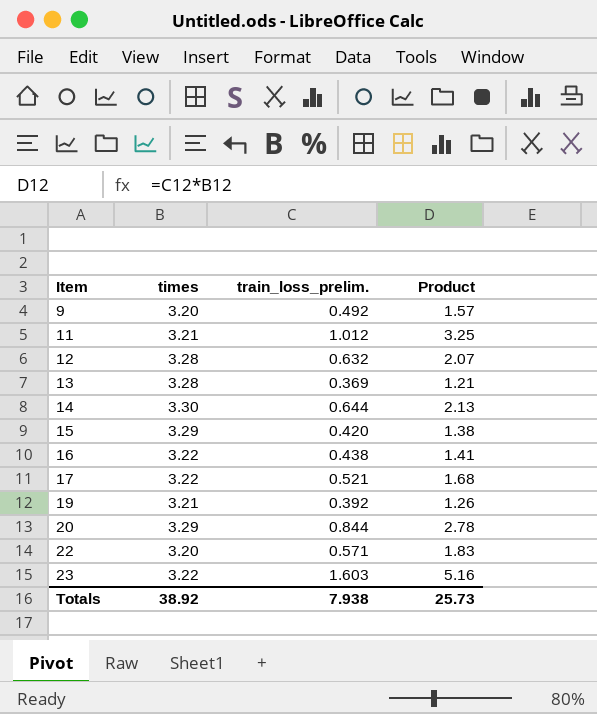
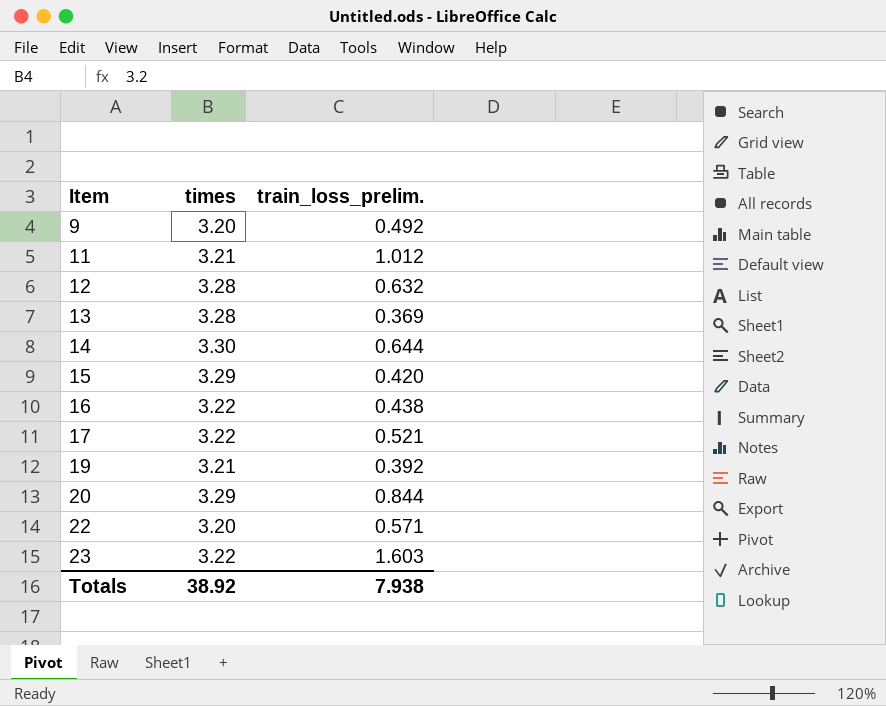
column Product | formula: [times] * [train_loss_prelim.] -> none

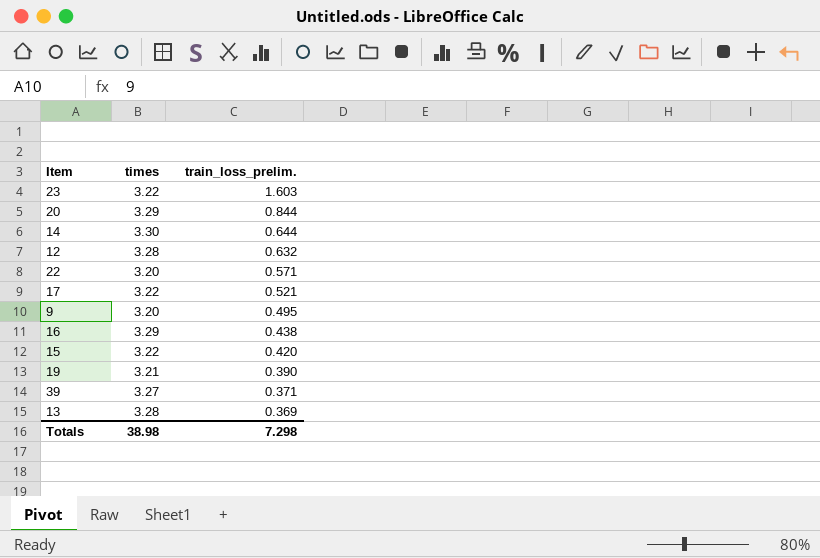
row order: Item ascending -> train_loss_prelim. descending
row 11: 3.21 | 1.012 -> none
9 | train_loss_prelim.: 0.492 -> 0.495
16 | times: 3.22 -> 3.29
15 | times: 3.29 -> 3.22
19 | train_loss_prelim.: 0.392 -> 0.390
row 39: none -> 3.27 | 0.371
Totals | times: 38.92 -> 38.98
Totals | train_loss_prelim.: 7.938 -> 7.298

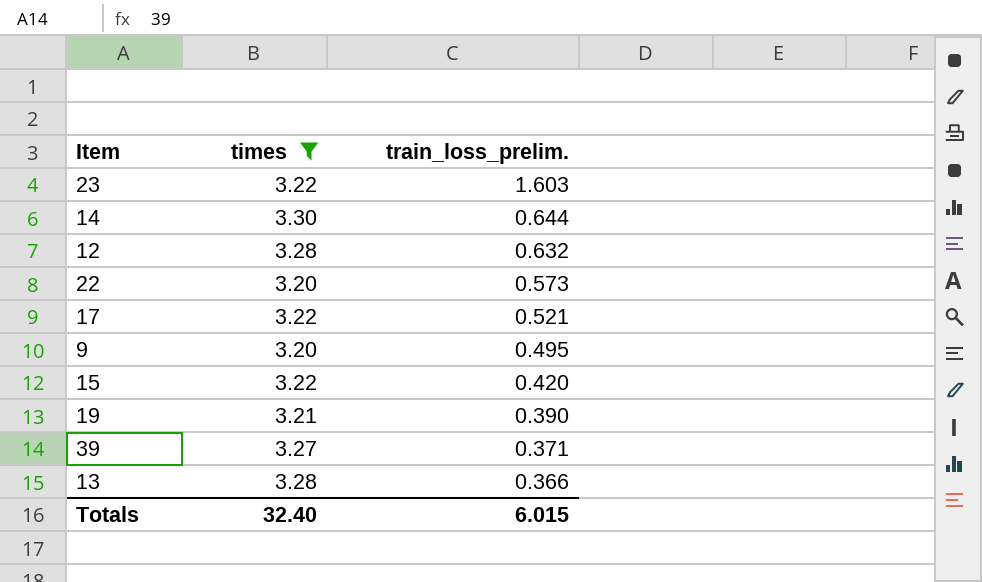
filter: none -> times != 3.29
22 | train_loss_prelim.: 0.571 -> 0.573
13 | train_loss_prelim.: 0.369 -> 0.366
Totals | times: 38.98 -> 32.40
Totals | train_loss_prelim.: 7.298 -> 6.015

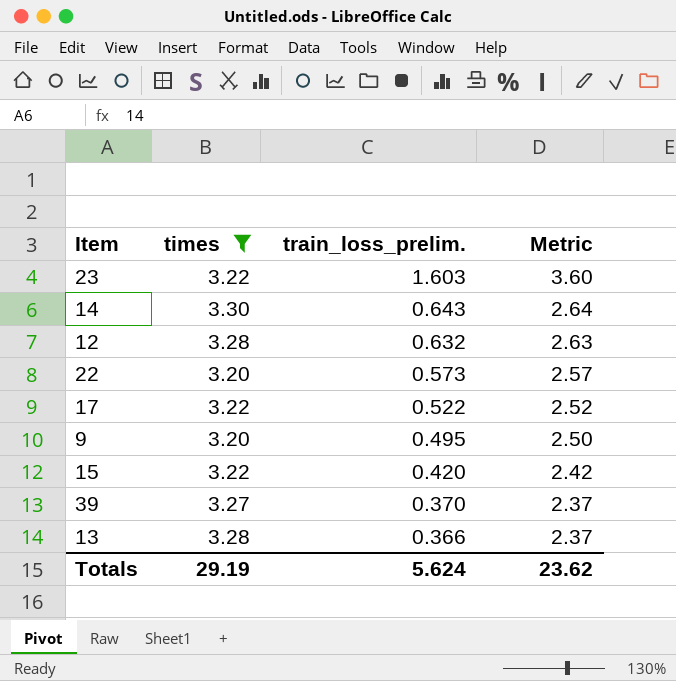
column Metric | formula: none -> [train_loss_prelim.] + 2
row 19: 3.21 | 0.390 -> none
14 | train_loss_prelim.: 0.644 -> 0.643
17 | train_loss_prelim.: 0.521 -> 0.522
39 | train_loss_prelim.: 0.371 -> 0.370
Totals | times: 32.40 -> 29.19
Totals | train_loss_prelim.: 6.015 -> 5.624

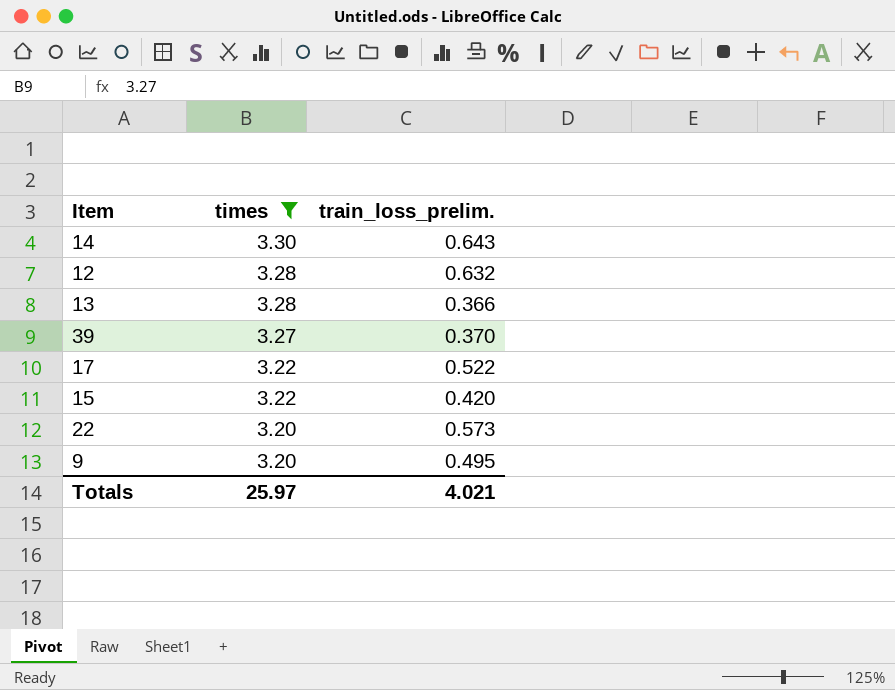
row order: train_loss_prelim. descending -> times descending
column Metric | formula: [train_loss_prelim.] + 2 -> none
row 23: 3.22 | 1.603 | 3.60 -> none
Totals | times: 29.19 -> 25.97
Totals | train_loss_prelim.: 5.624 -> 4.021

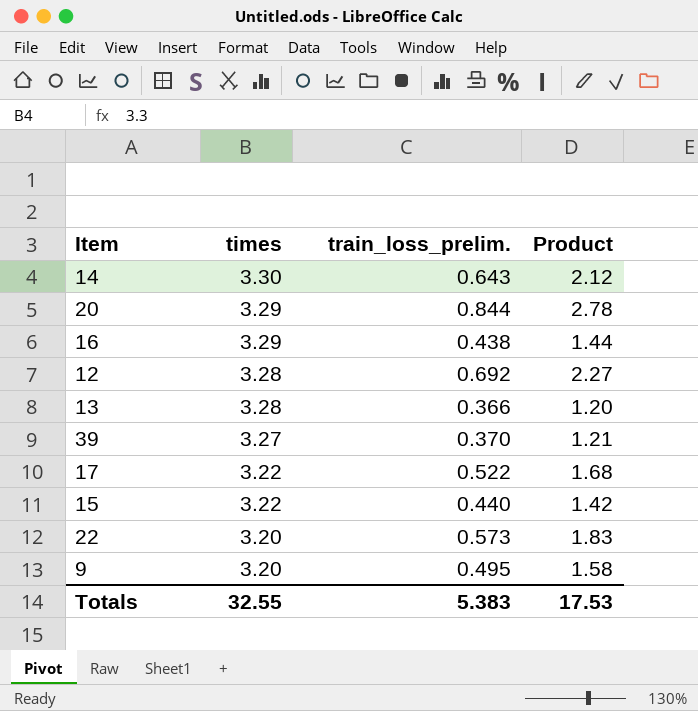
filter: times != 3.29 -> none
column Product | formula: none -> [times] * [train_loss_prelim.]
12 | train_loss_prelim.: 0.632 -> 0.692
15 | train_loss_prelim.: 0.420 -> 0.440
Totals | times: 25.97 -> 32.55
Totals | train_loss_prelim.: 4.021 -> 5.383

